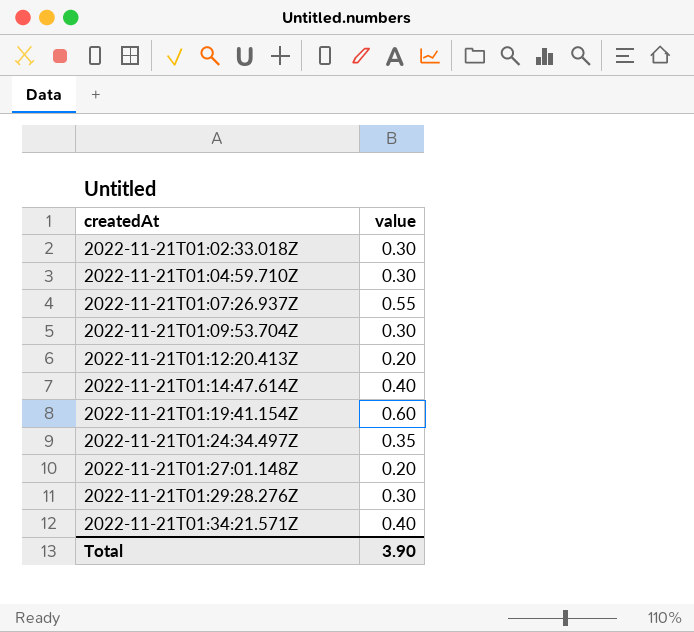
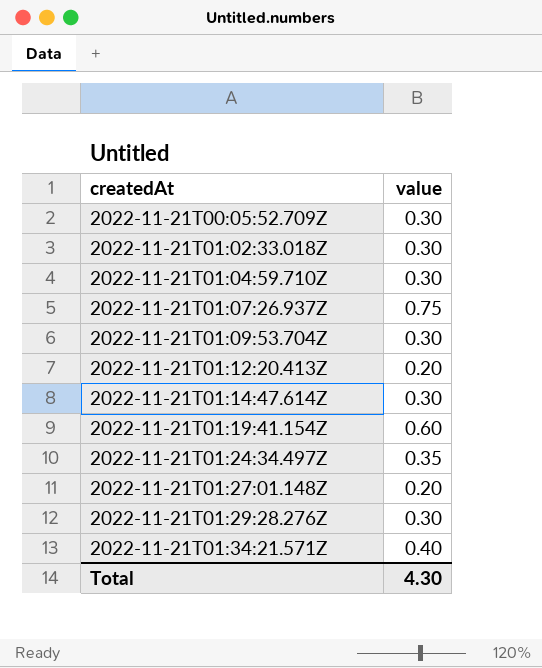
row 2022-11-21T00:05:52.709Z: none -> 0.30
2022-11-21T01:07:26.937Z | value: 0.55 -> 0.75
2022-11-21T01:14:47.614Z | value: 0.40 -> 0.30
Total | value: 3.90 -> 4.30

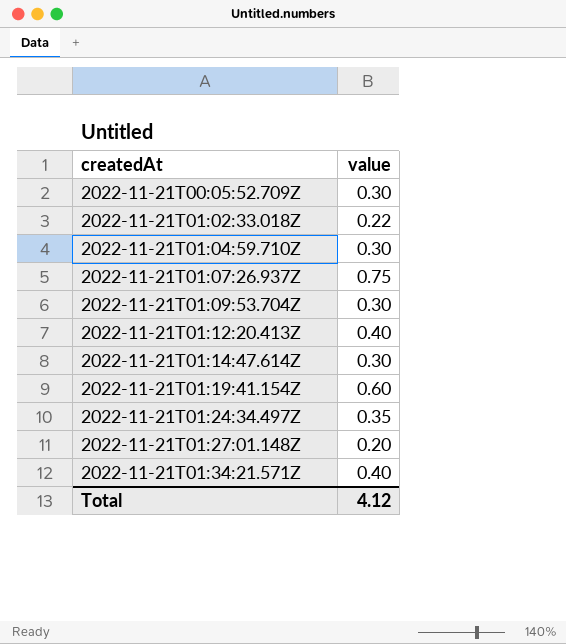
row 2022-11-21T01:29:28.276Z: 0.30 -> none
2022-11-21T01:02:33.018Z | value: 0.30 -> 0.22
2022-11-21T01:12:20.413Z | value: 0.20 -> 0.40
Total | value: 4.30 -> 4.12

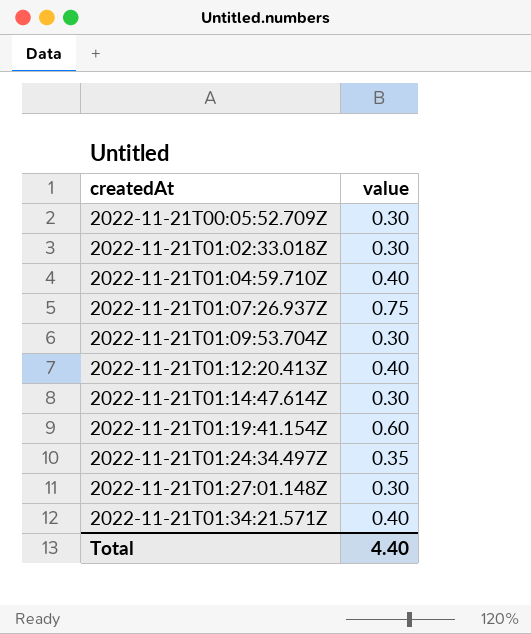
2022-11-21T01:02:33.018Z | value: 0.22 -> 0.30
2022-11-21T01:04:59.710Z | value: 0.30 -> 0.40
2022-11-21T01:27:01.148Z | value: 0.20 -> 0.30
Total | value: 4.12 -> 4.40

